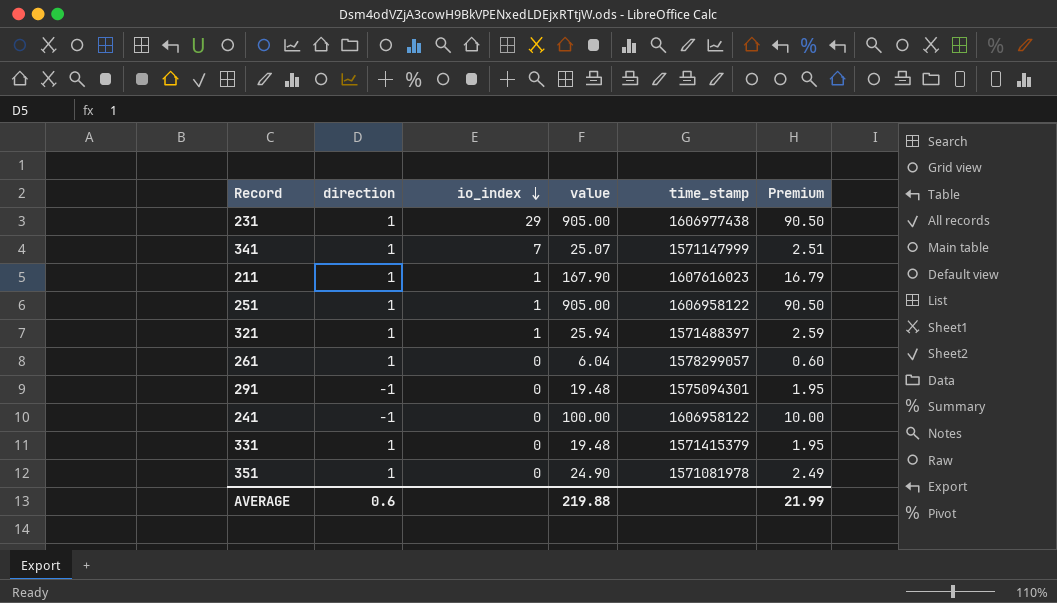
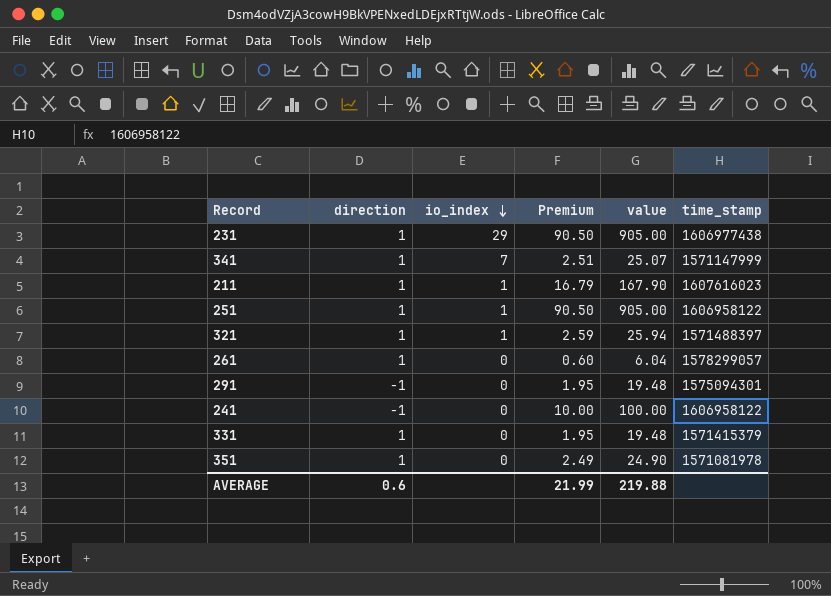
column Premium | position: 6 -> 4

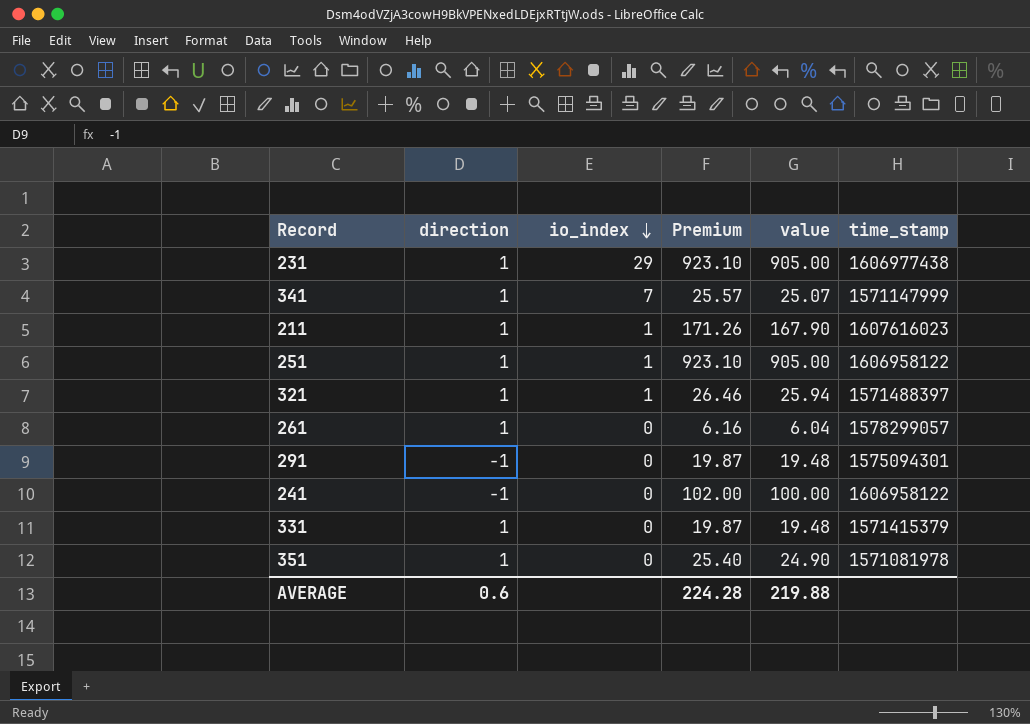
column Premium | formula: [value] * 0.1 -> [value] * 1.02
AVERAGE | Premium: 21.99 -> 224.28

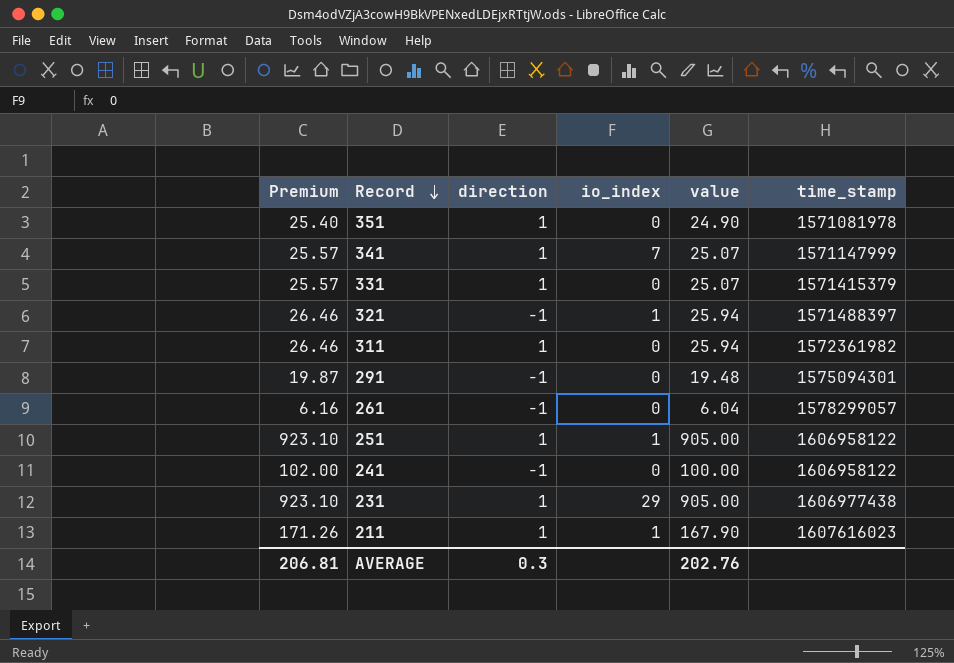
row order: io_index descending -> Record descending
column Premium | position: 4 -> 1
331 | Premium: 19.87 -> 25.57
331 | value: 19.48 -> 25.07
321 | direction: 1 -> -1
row 311: none -> 26.46 | 1 | 0 | 25.94 | 1572361982
261 | direction: 1 -> -1
AVERAGE | Premium: 224.28 -> 206.81
AVERAGE | direction: 0.6 -> 0.3
AVERAGE | value: 219.88 -> 202.76

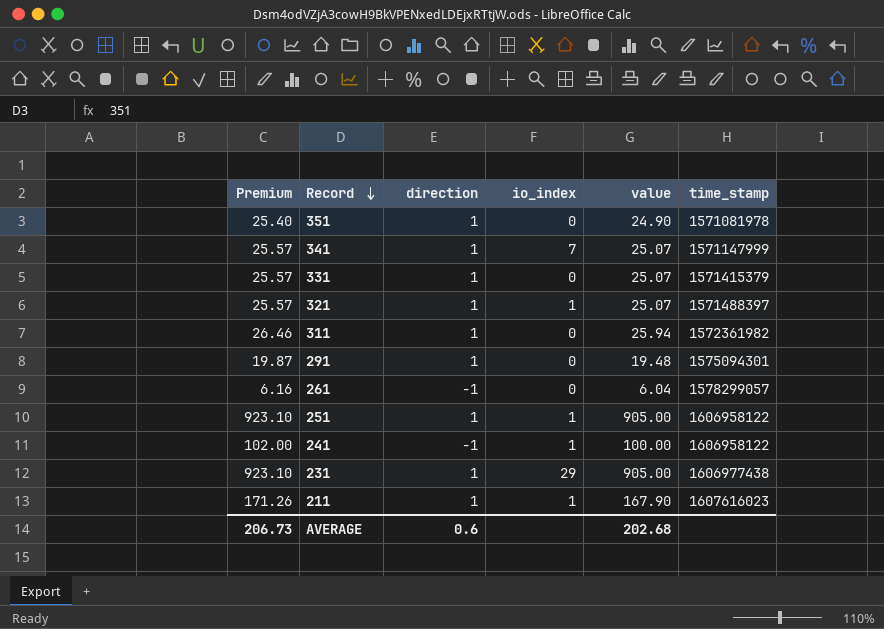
321 | Premium: 26.46 -> 25.57
321 | direction: -1 -> 1
321 | value: 25.94 -> 25.07
291 | direction: -1 -> 1
241 | io_index: 0 -> 1
AVERAGE | Premium: 206.81 -> 206.73
AVERAGE | direction: 0.3 -> 0.6
AVERAGE | value: 202.76 -> 202.68

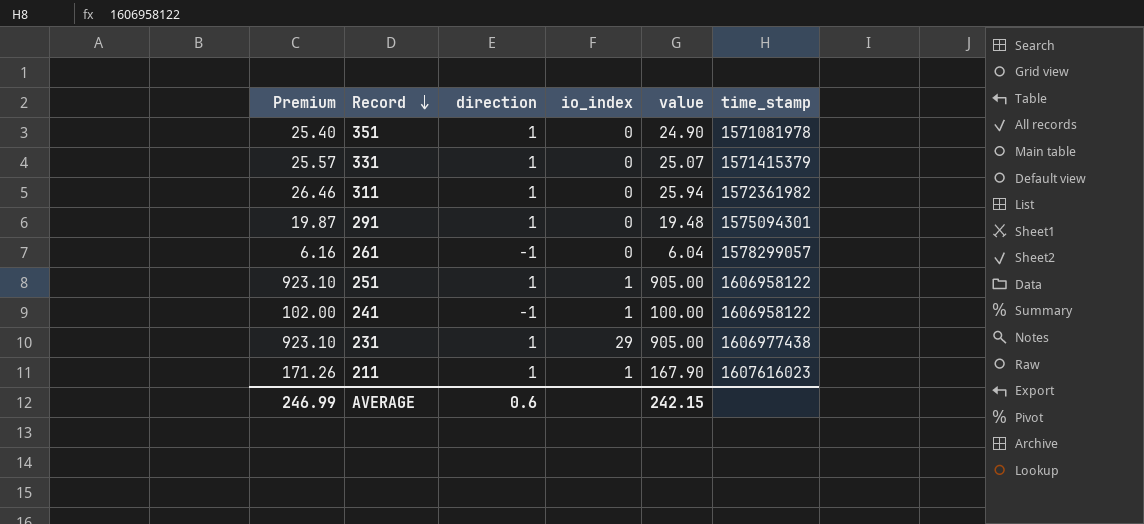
row 341: 25.57 | 1 | 7 | 25.07 | 1571147999 -> none
row 321: 25.57 | 1 | 1 | 25.07 | 1571488397 -> none
AVERAGE | Premium: 206.73 -> 246.99
AVERAGE | value: 202.68 -> 242.15

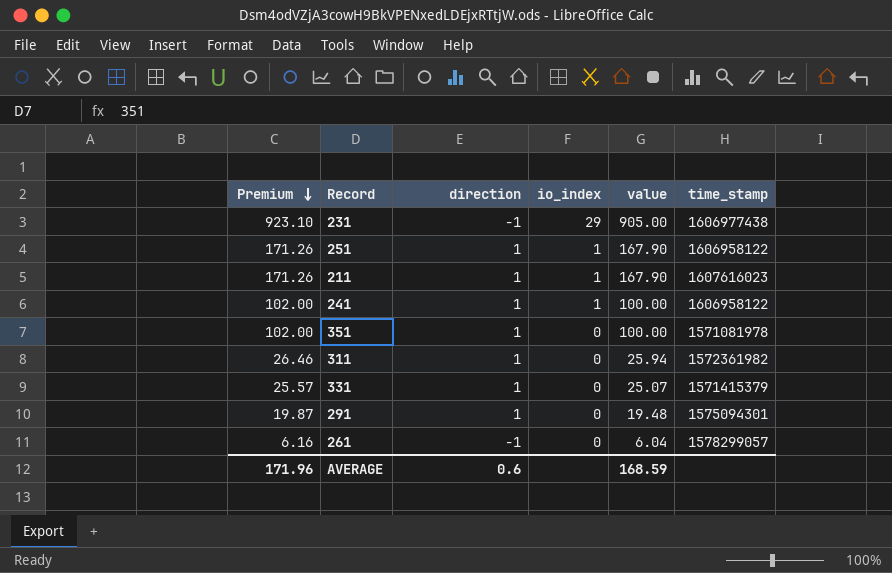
row order: Record descending -> Premium descending
231 | direction: 1 -> -1
251 | Premium: 923.10 -> 171.26
251 | value: 905.00 -> 167.90
241 | direction: -1 -> 1
351 | Premium: 25.40 -> 102.00
351 | value: 24.90 -> 100.00
AVERAGE | Premium: 246.99 -> 171.96
AVERAGE | value: 242.15 -> 168.59

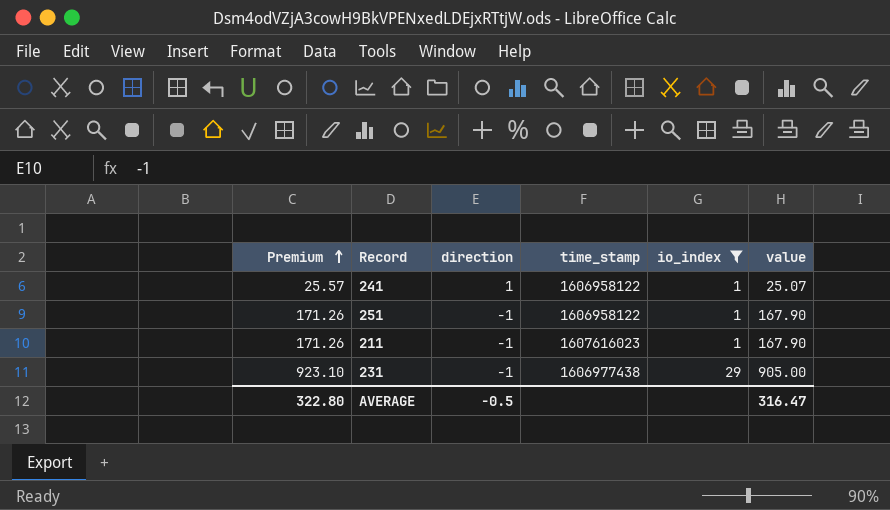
filter: none -> io_index != 0
row order: Premium descending -> Premium ascending
column time_stamp | position: 6 -> 4
241 | Premium: 102.00 -> 25.57
241 | value: 100.00 -> 25.07
251 | direction: 1 -> -1
211 | direction: 1 -> -1
AVERAGE | Premium: 171.96 -> 322.80
AVERAGE | direction: 0.6 -> -0.5
AVERAGE | value: 168.59 -> 316.47

